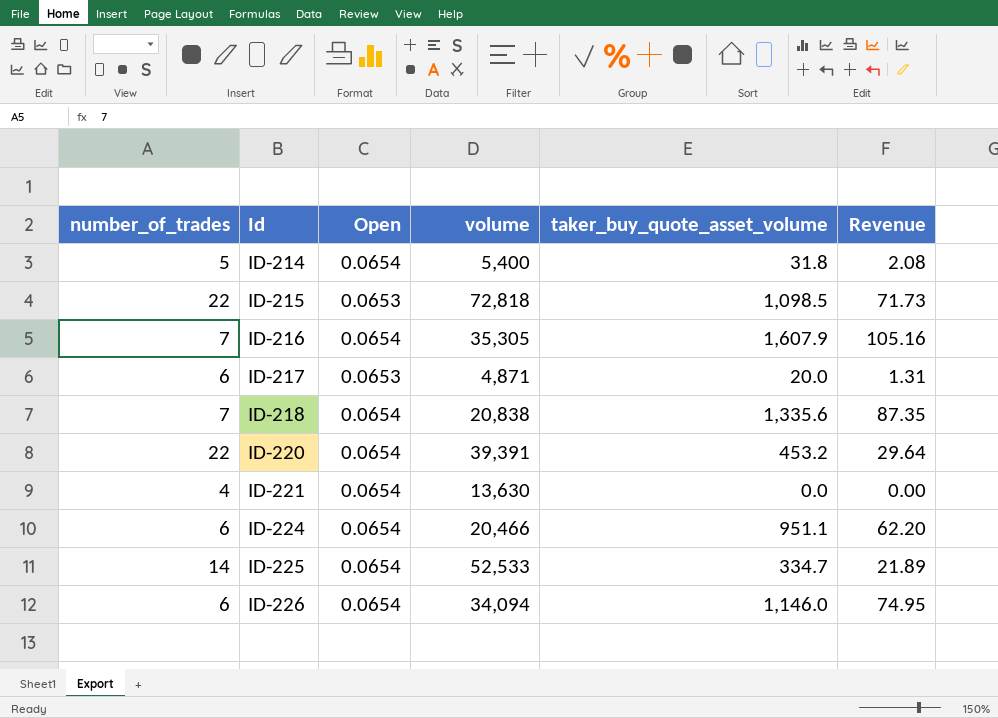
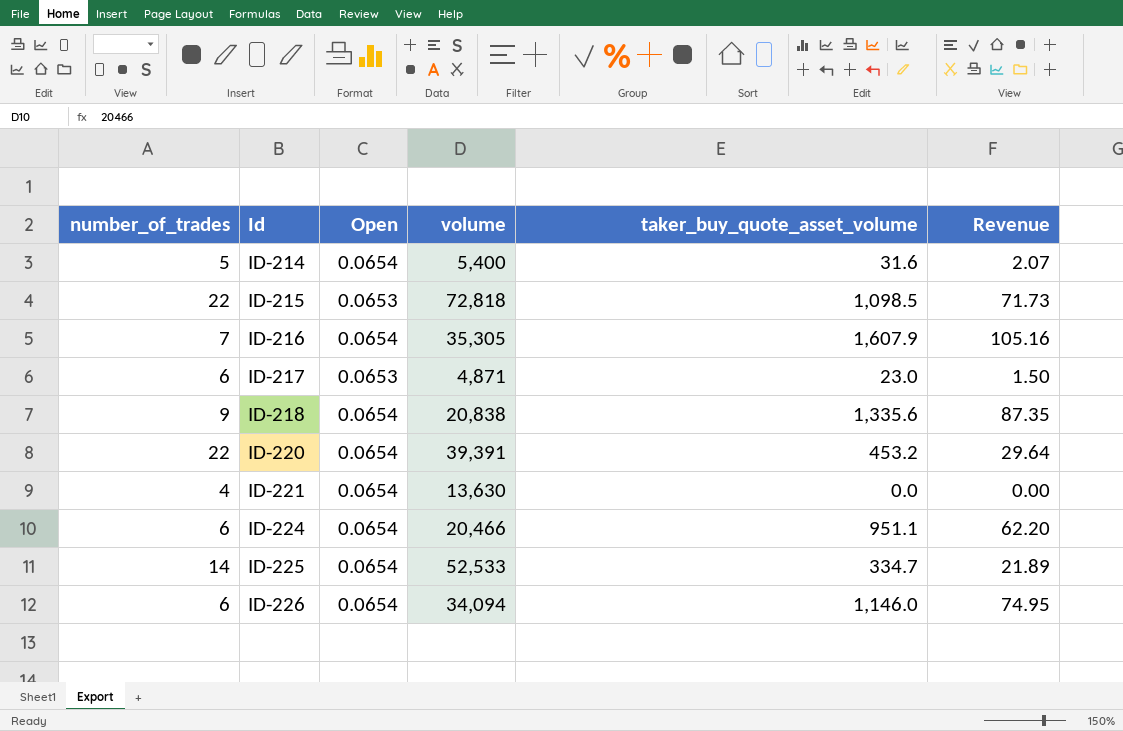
ID-214 | taker_buy_quote_asset_volume: 31.8 -> 31.6
ID-214 | Revenue: 2.08 -> 2.07
ID-217 | taker_buy_quote_asset_volume: 20.0 -> 23.0
ID-217 | Revenue: 1.31 -> 1.50
ID-218 | number_of_trades: 7 -> 9

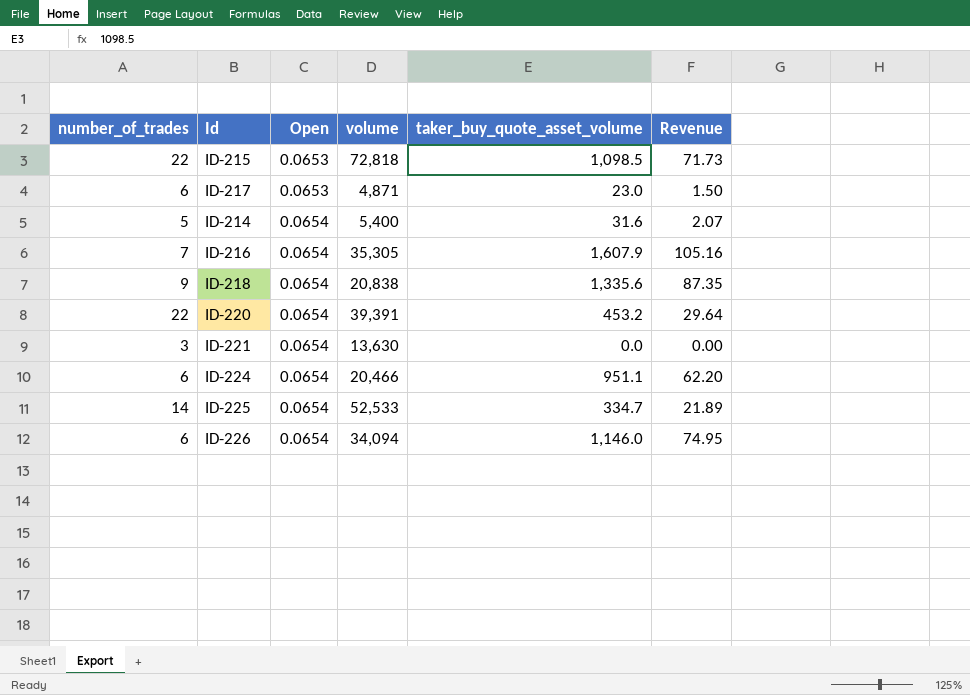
row order: Id ascending -> Open ascending
ID-221 | number_of_trades: 4 -> 3

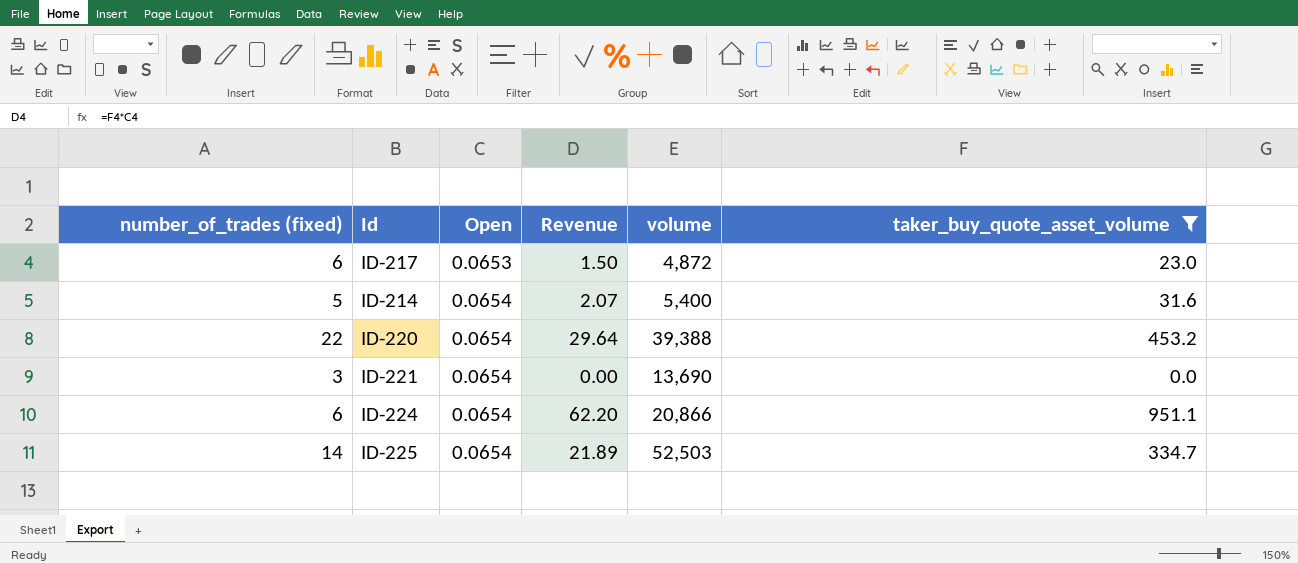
filter: none -> taker_buy_quote_asset_volume <= 951.1
column name: number_of_trades -> number_of_trades (fixed)
column Revenue | position: 6 -> 4
ID-217 | volume: 4,871 -> 4,872
ID-220 | volume: 39,391 -> 39,388
ID-221 | volume: 13,630 -> 13,690
ID-224 | volume: 20,466 -> 20,866
ID-225 | volume: 52,533 -> 52,503

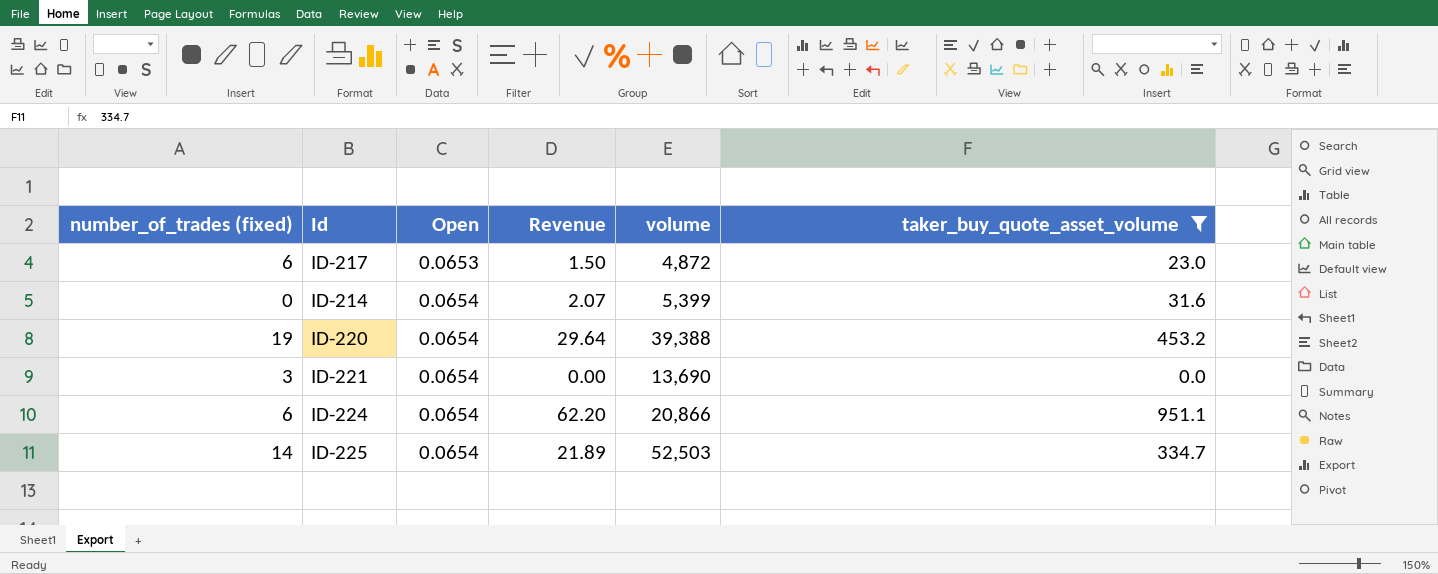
ID-214 | number_of_trades (fixed): 5 -> 0
ID-214 | volume: 5,400 -> 5,399
ID-220 | number_of_trades (fixed): 22 -> 19

